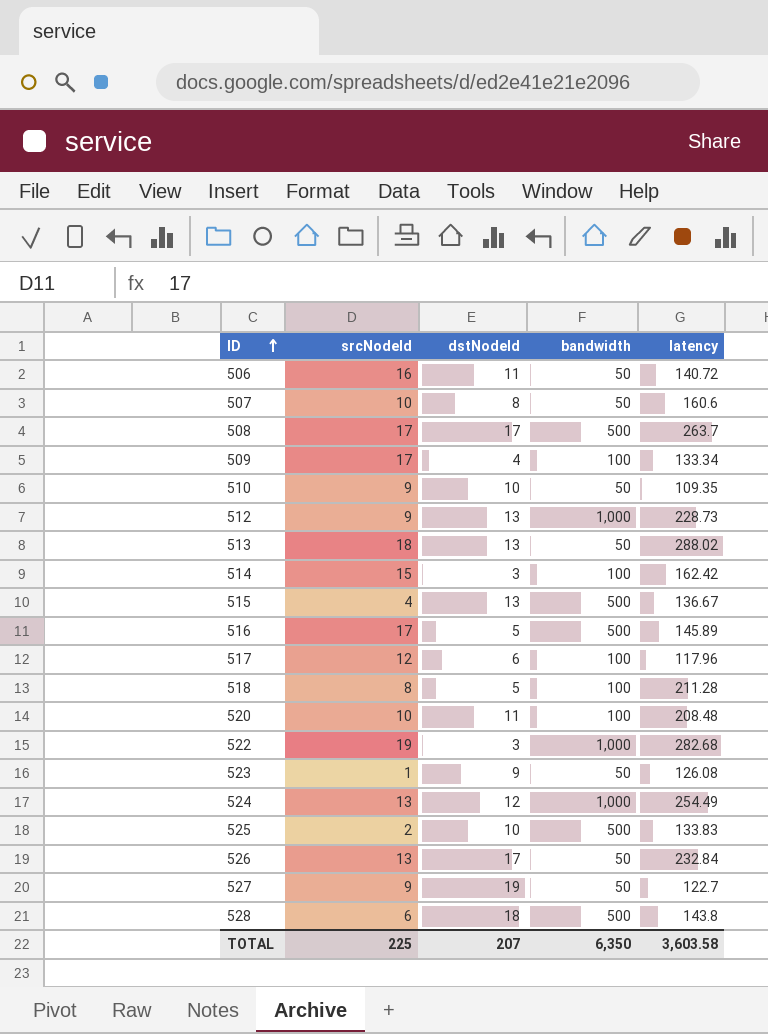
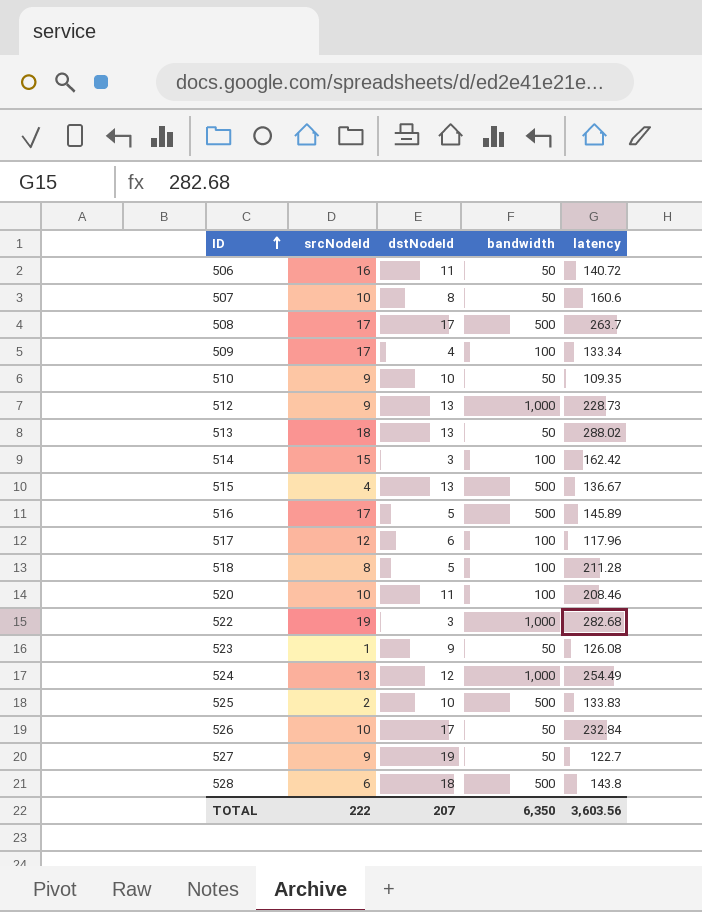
520 | latency: 208.48 -> 208.46
526 | srcNodeId: 13 -> 10
TOTAL | srcNodeId: 225 -> 222
TOTAL | latency: 3,603.58 -> 3,603.56

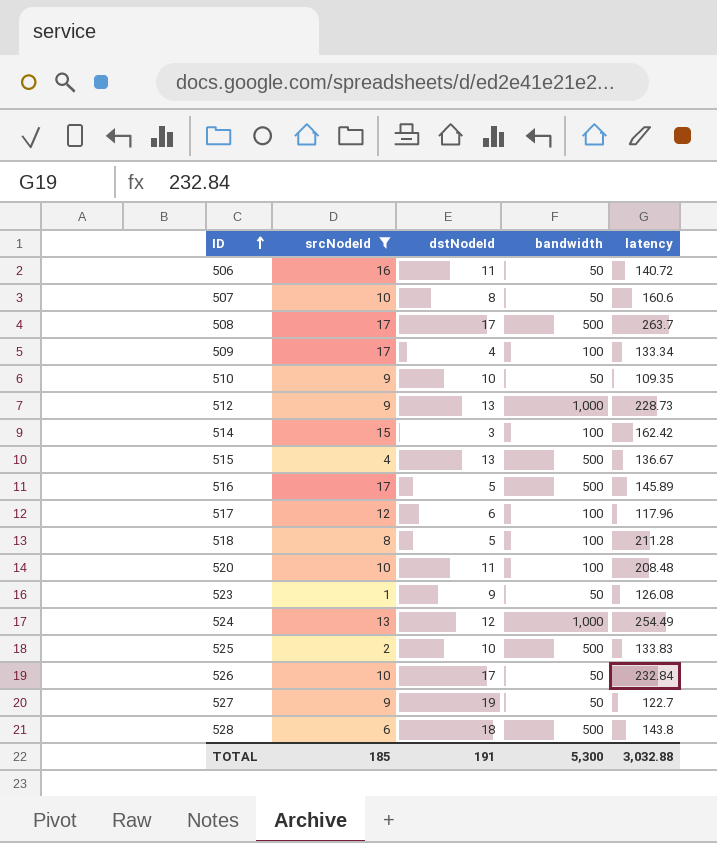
filter: none -> srcNodeId <= 17
520 | latency: 208.46 -> 208.48
TOTAL | srcNodeId: 222 -> 185
TOTAL | dstNodeId: 207 -> 191
TOTAL | bandwidth: 6,350 -> 5,300
TOTAL | latency: 3,603.56 -> 3,032.88

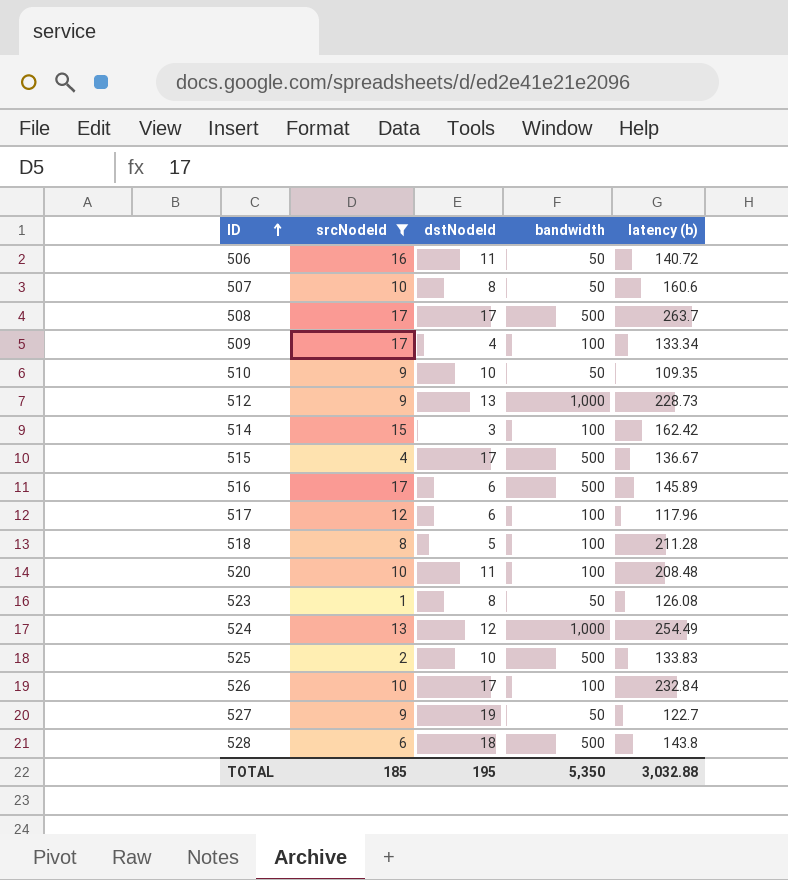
column name: latency -> latency (b)
515 | dstNodeId: 13 -> 17
516 | dstNodeId: 5 -> 6
523 | dstNodeId: 9 -> 8
526 | bandwidth: 50 -> 100
TOTAL | dstNodeId: 191 -> 195
TOTAL | bandwidth: 5,300 -> 5,350

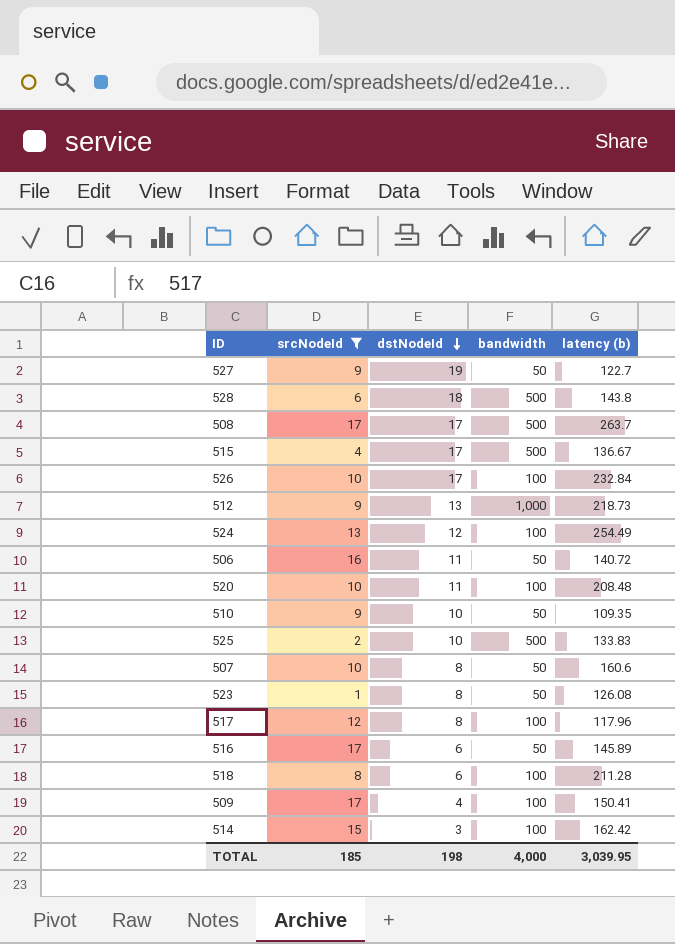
row order: ID ascending -> dstNodeId descending
512 | latency (b): 228.73 -> 218.73
524 | bandwidth: 1,000 -> 100
517 | dstNodeId: 6 -> 8
516 | bandwidth: 500 -> 50
518 | dstNodeId: 5 -> 6
509 | latency (b): 133.34 -> 150.41
TOTAL | dstNodeId: 195 -> 198
TOTAL | bandwidth: 5,350 -> 4,000
TOTAL | latency (b): 3,032.88 -> 3,039.95

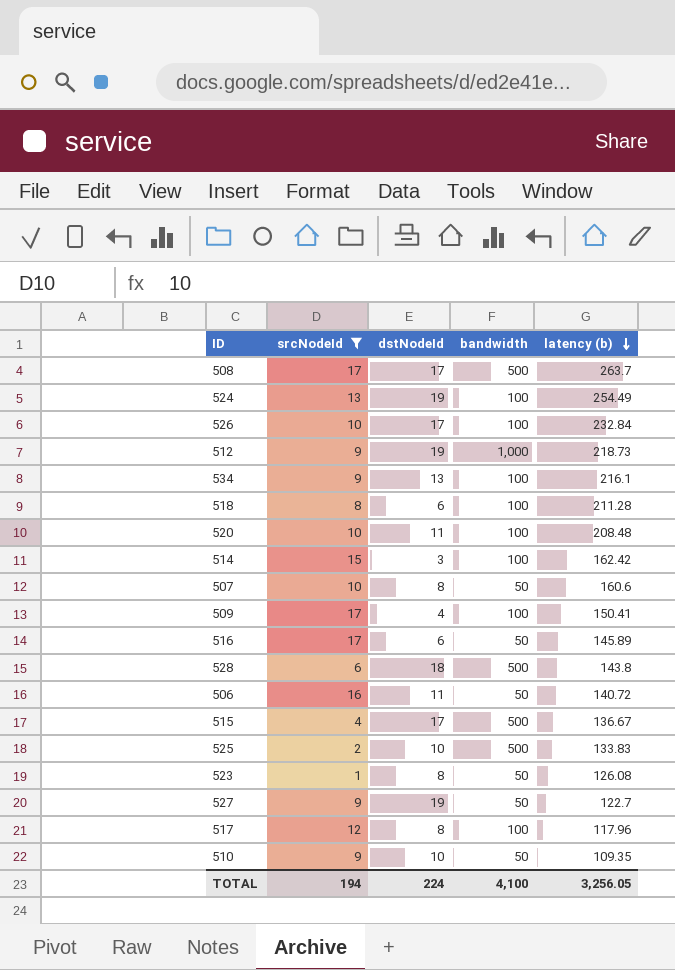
row order: dstNodeId descending -> latency (b) descending
524 | dstNodeId: 12 -> 19
512 | dstNodeId: 13 -> 19
row 534: none -> 9 | 13 | 100 | 216.1
TOTAL | srcNodeId: 185 -> 194
TOTAL | dstNodeId: 198 -> 224
TOTAL | bandwidth: 4,000 -> 4,100
TOTAL | latency (b): 3,039.95 -> 3,256.05

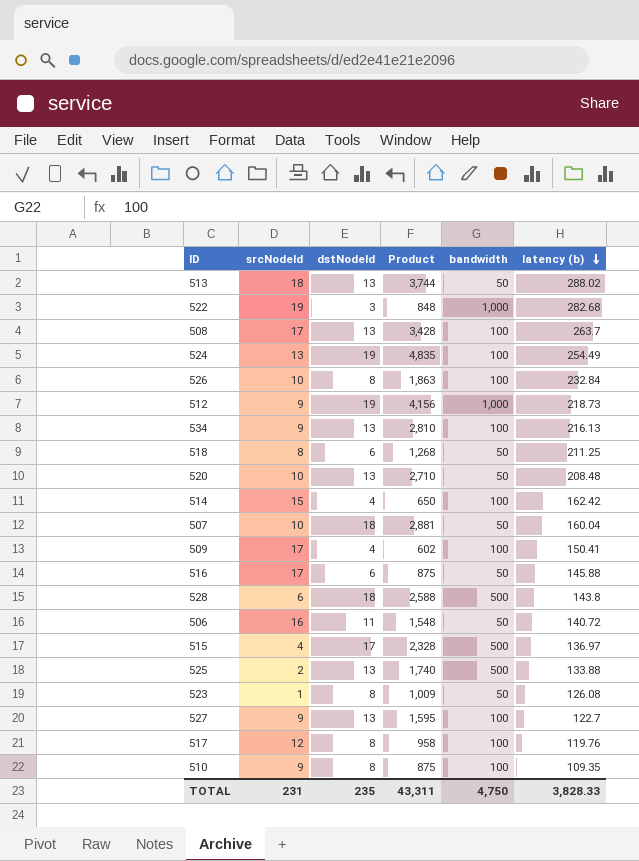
filter: srcNodeId <= 17 -> none
column Product | formula: none -> [dstNodeId] * [latency (b)]
508 | dstNodeId: 17 -> 13
508 | bandwidth: 500 -> 100
526 | dstNodeId: 17 -> 8
534 | latency (b): 216.1 -> 216.13
518 | bandwidth: 100 -> 50
518 | latency (b): 211.28 -> 211.25
520 | dstNodeId: 11 -> 13
520 | bandwidth: 100 -> 50
514 | dstNodeId: 3 -> 4
507 | dstNodeId: 8 -> 18
507 | latency (b): 160.6 -> 160.04
516 | latency (b): 145.89 -> 145.88
515 | latency (b): 136.67 -> 136.97
525 | dstNodeId: 10 -> 13
525 | latency (b): 133.83 -> 133.88
527 | dstNodeId: 19 -> 13
527 | bandwidth: 50 -> 100
517 | latency (b): 117.96 -> 119.76
510 | dstNodeId: 10 -> 8
510 | bandwidth: 50 -> 100
TOTAL | srcNodeId: 194 -> 231
TOTAL | dstNodeId: 224 -> 235
TOTAL | bandwidth: 4,100 -> 4,750
TOTAL | latency (b): 3,256.05 -> 3,828.33

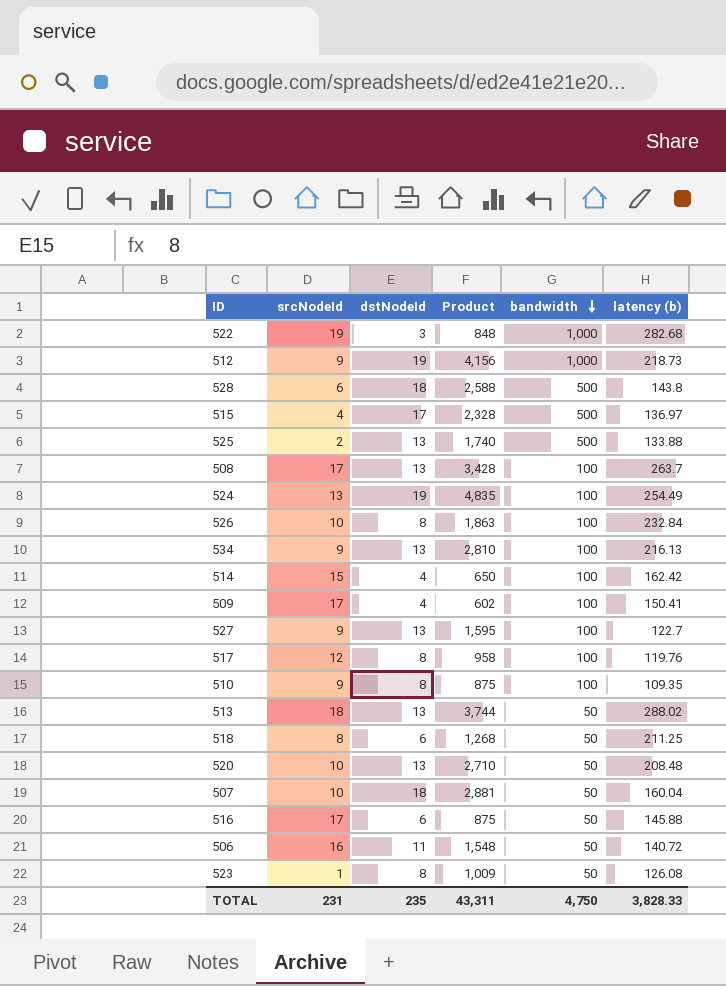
row order: latency (b) descending -> bandwidth descending

